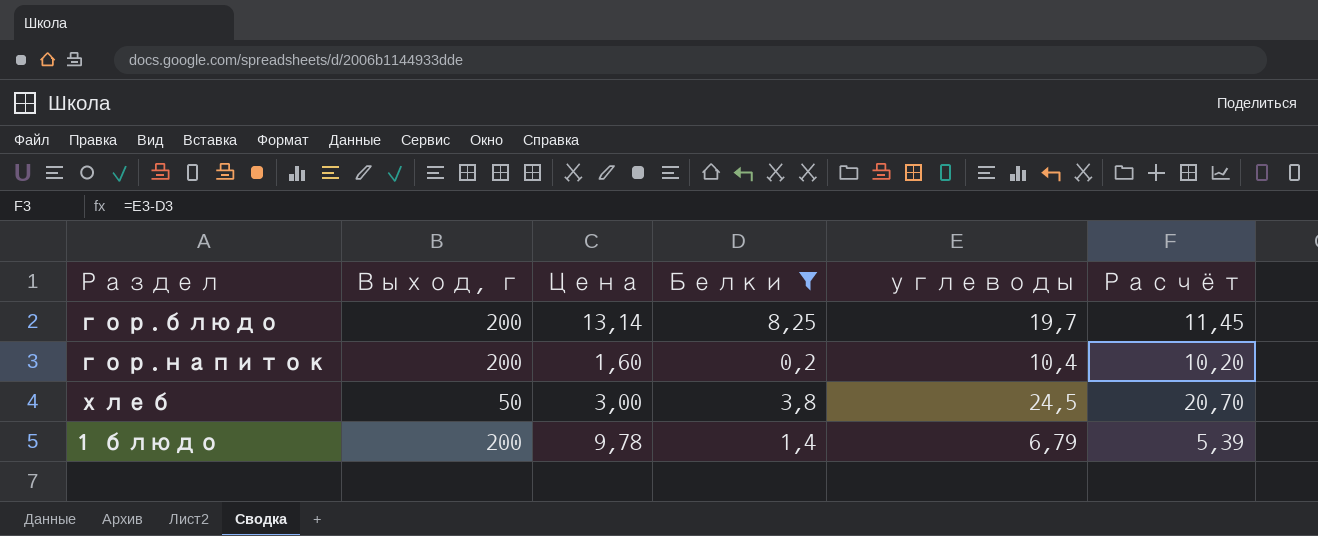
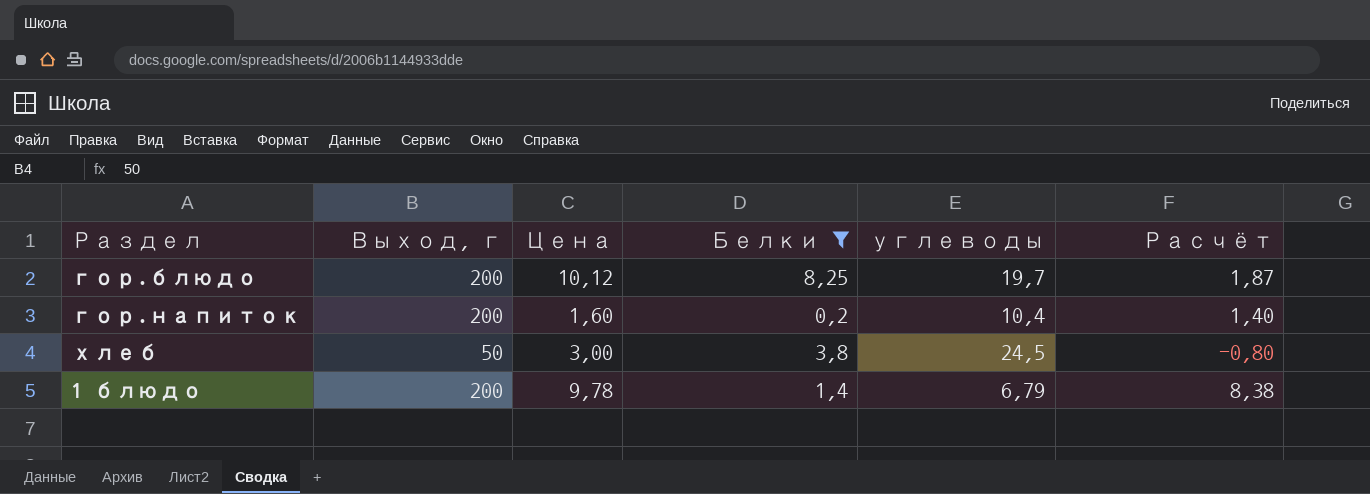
column Расчёт | formula: [углеводы] - [Белки] -> [Цена] - [Белки]
гор.блюдо | Цена: 13,14 -> 10,12

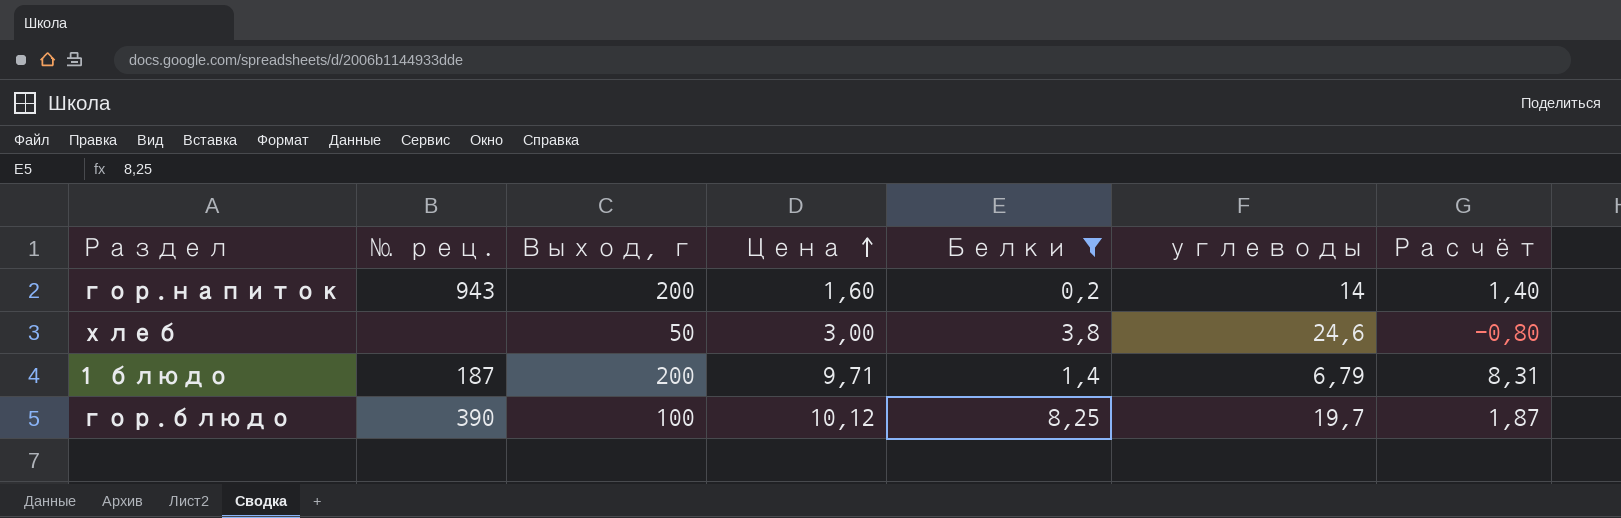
row order: none -> Цена ascending
column № рец. | position: none -> 2
гор.напиток | углеводы: 10,4 -> 14
хлеб | углеводы: 24,5 -> 24,6
1 блюдо | Цена: 9,78 -> 9,71
1 блюдо | Расчёт: 8,38 -> 8,31
гор.блюдо | Выход, г: 200 -> 100

